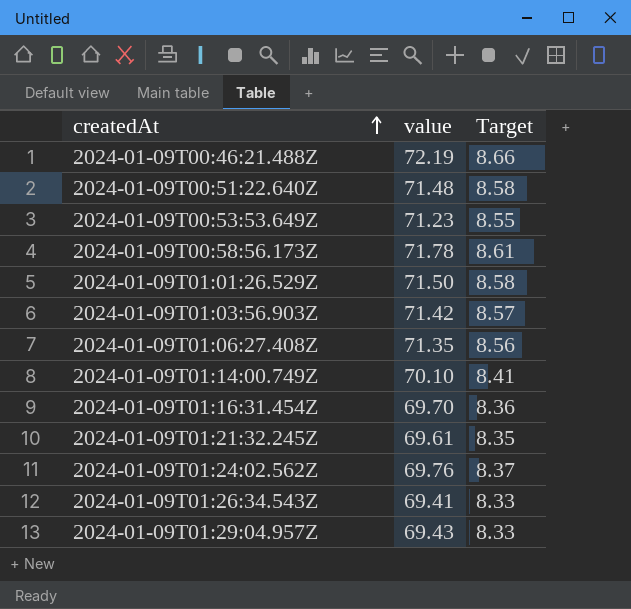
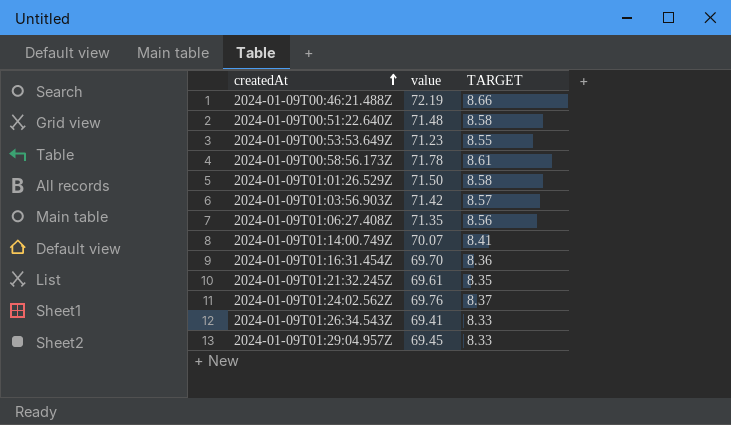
column name: Target -> TARGET
2024-01-09T01:14:00.749Z | value: 70.10 -> 70.07
2024-01-09T01:29:04.957Z | value: 69.43 -> 69.45

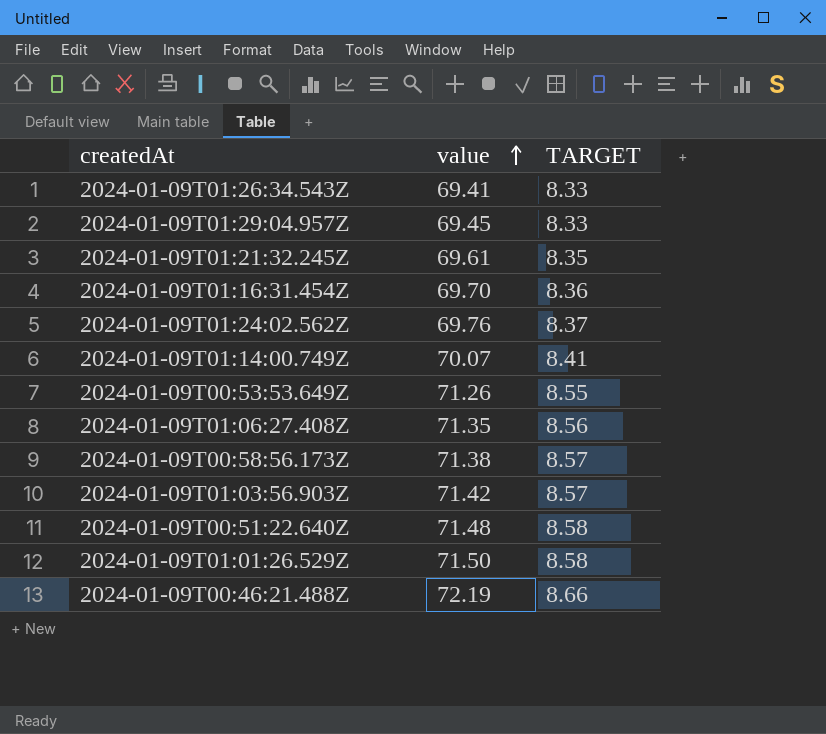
row order: createdAt ascending -> value ascending
2024-01-09T00:53:53.649Z | value: 71.23 -> 71.26
2024-01-09T00:58:56.173Z | value: 71.78 -> 71.38
2024-01-09T00:58:56.173Z | TARGET: 8.61 -> 8.57

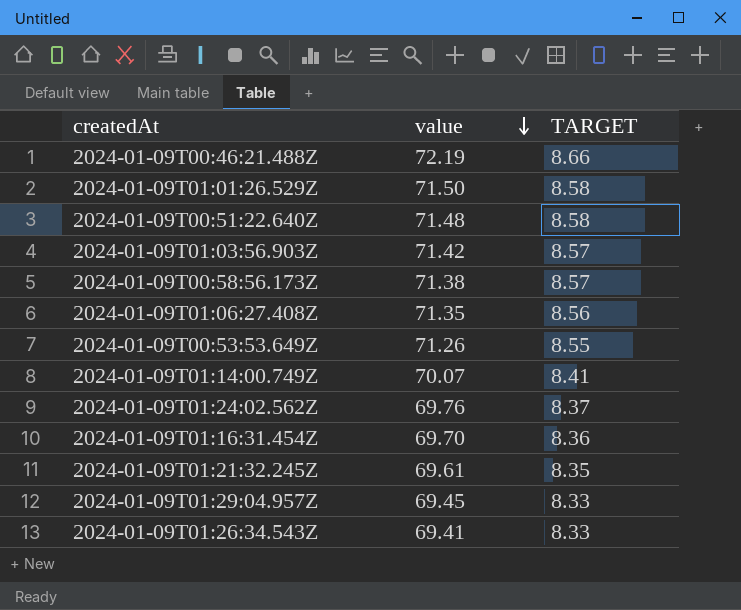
row order: value ascending -> value descending

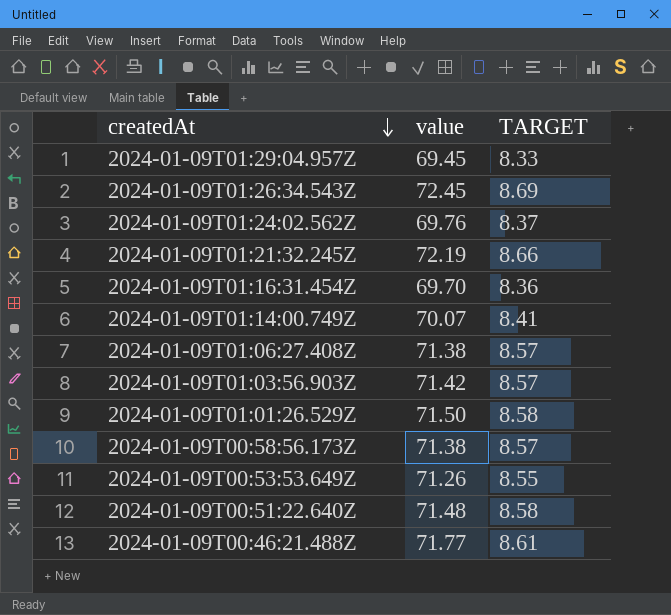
row order: value descending -> createdAt descending
2024-01-09T01:26:34.543Z | value: 69.41 -> 72.45
2024-01-09T01:26:34.543Z | TARGET: 8.33 -> 8.69
2024-01-09T01:21:32.245Z | value: 69.61 -> 72.19
2024-01-09T01:21:32.245Z | TARGET: 8.35 -> 8.66
2024-01-09T01:06:27.408Z | value: 71.35 -> 71.38
2024-01-09T01:06:27.408Z | TARGET: 8.56 -> 8.57
2024-01-09T00:46:21.488Z | value: 72.19 -> 71.77
2024-01-09T00:46:21.488Z | TARGET: 8.66 -> 8.61

